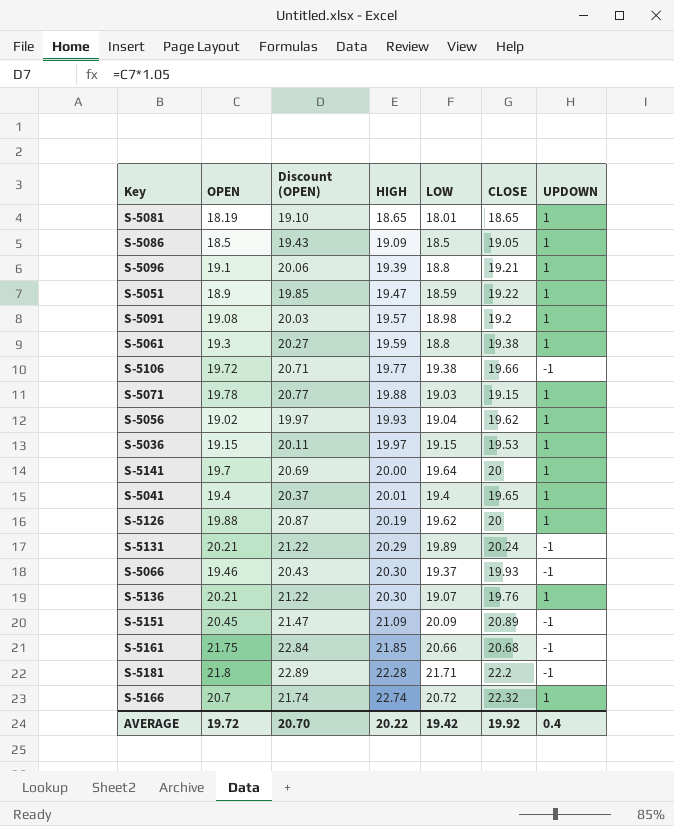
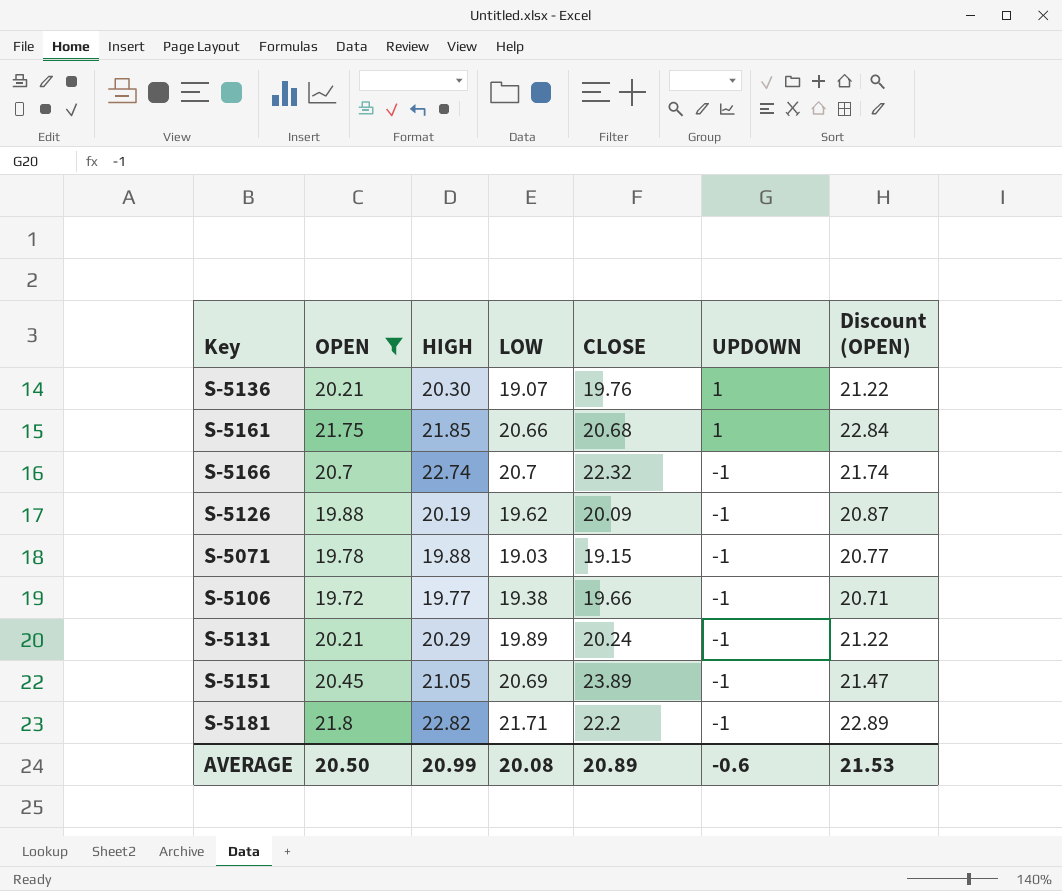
filter: none -> OPEN >= 19.72
row order: HIGH ascending -> UPDOWN descending
column Discount (OPEN) | position: 3 -> 7
S-5161 | UPDOWN: -1 -> 1
S-5166 | LOW: 20.72 -> 20.7
S-5166 | UPDOWN: 1 -> -1
S-5126 | CLOSE: 20 -> 20.09
S-5126 | UPDOWN: 1 -> -1
S-5071 | UPDOWN: 1 -> -1
S-5151 | HIGH: 21.09 -> 21.05
S-5151 | LOW: 20.09 -> 20.69
S-5151 | CLOSE: 20.89 -> 23.89
S-5181 | HIGH: 22.28 -> 22.82
AVERAGE | OPEN: 19.72 -> 20.50
AVERAGE | HIGH: 20.22 -> 20.99
AVERAGE | LOW: 19.42 -> 20.08
AVERAGE | CLOSE: 19.92 -> 20.89
AVERAGE | UPDOWN: 0.4 -> -0.6
AVERAGE | Discount (OPEN): 20.70 -> 21.53

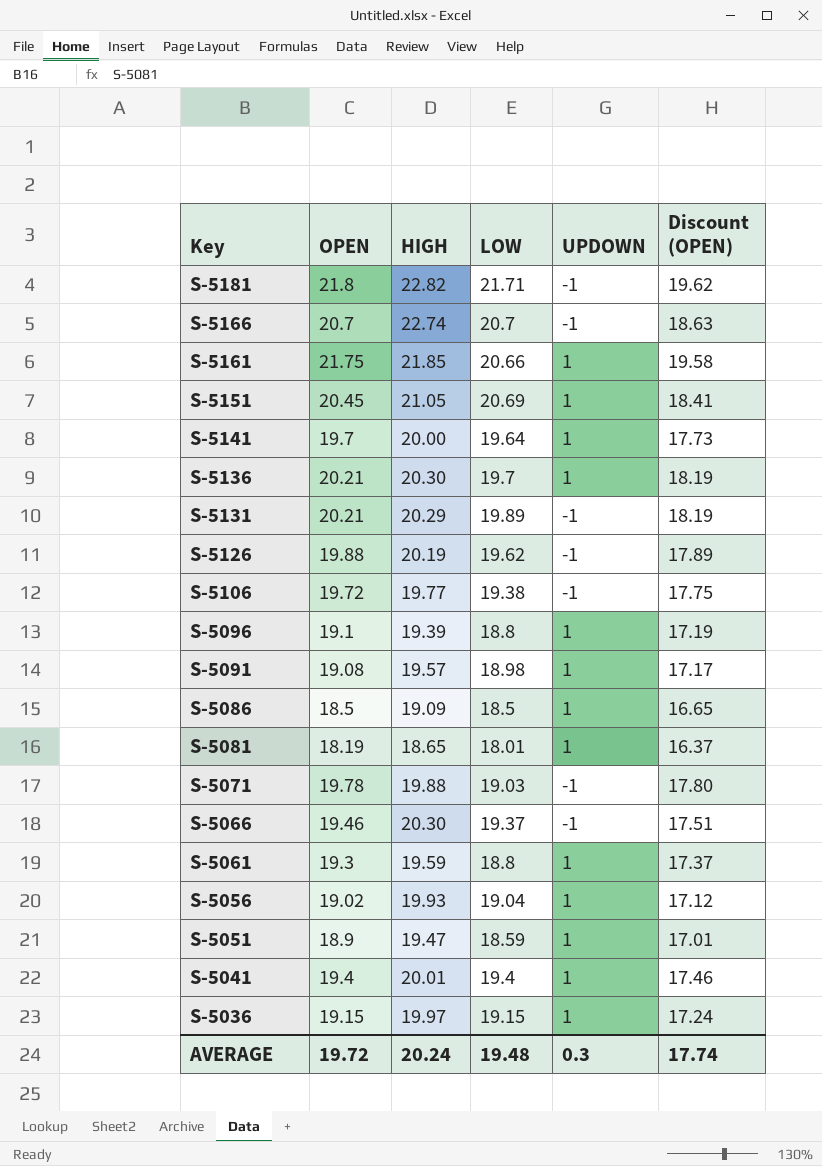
filter: OPEN >= 19.72 -> none
row order: UPDOWN descending -> Key descending
column CLOSE | position: 5 -> none
column Discount (OPEN) | formula: [OPEN] * 1.05 -> [OPEN] * 0.9
S-5151 | UPDOWN: -1 -> 1
S-5136 | LOW: 19.07 -> 19.7
AVERAGE | OPEN: 20.50 -> 19.72
AVERAGE | HIGH: 20.99 -> 20.24
AVERAGE | LOW: 20.08 -> 19.48
AVERAGE | UPDOWN: -0.6 -> 0.3
AVERAGE | Discount (OPEN): 21.53 -> 17.74

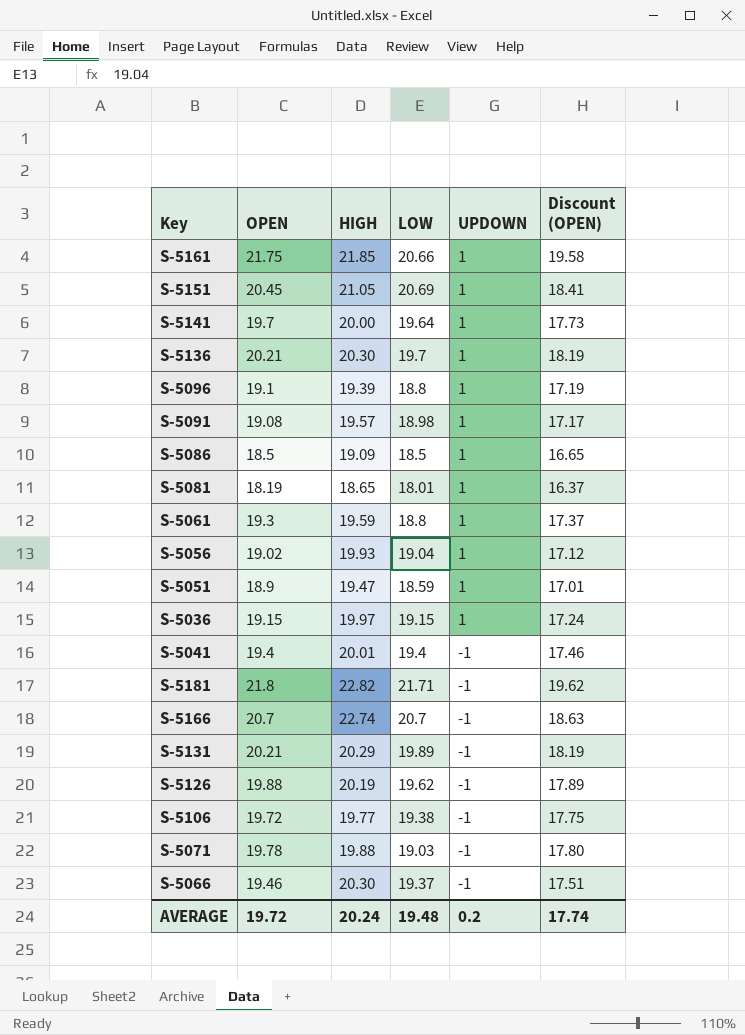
row order: Key descending -> UPDOWN descending
S-5041 | UPDOWN: 1 -> -1
AVERAGE | UPDOWN: 0.3 -> 0.2

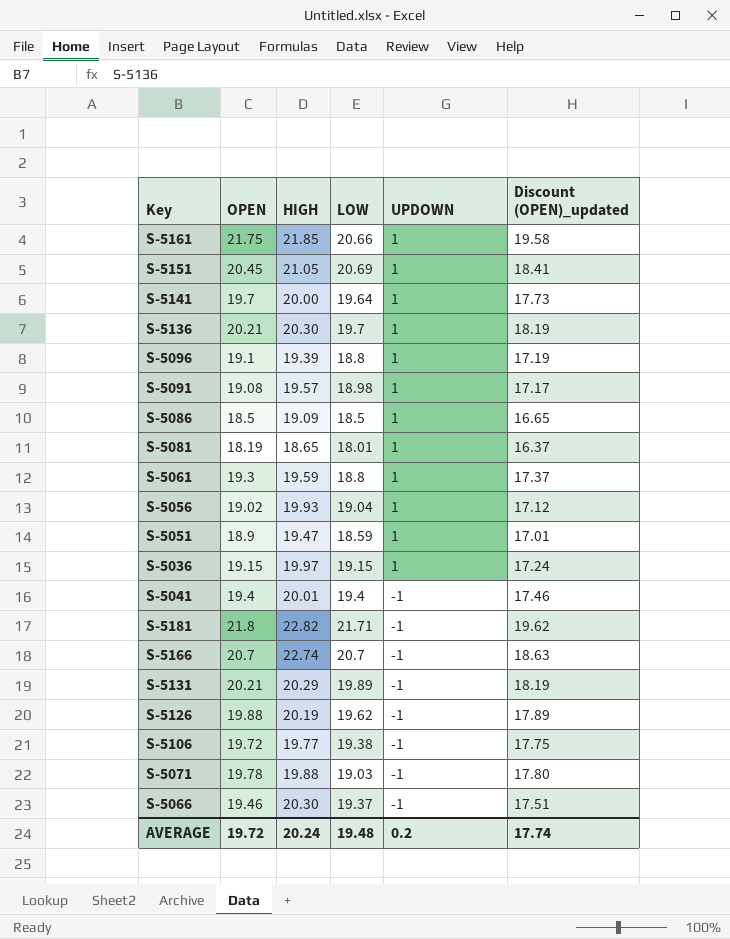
column name: Discount (OPEN) -> Discount (OPEN)_updated

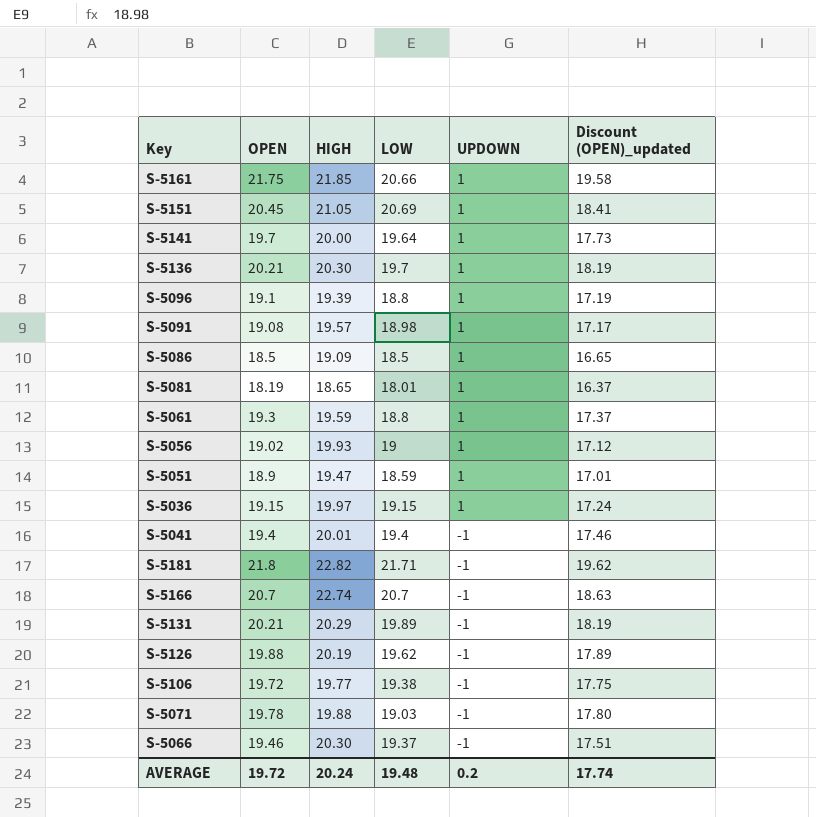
S-5056 | LOW: 19.04 -> 19

